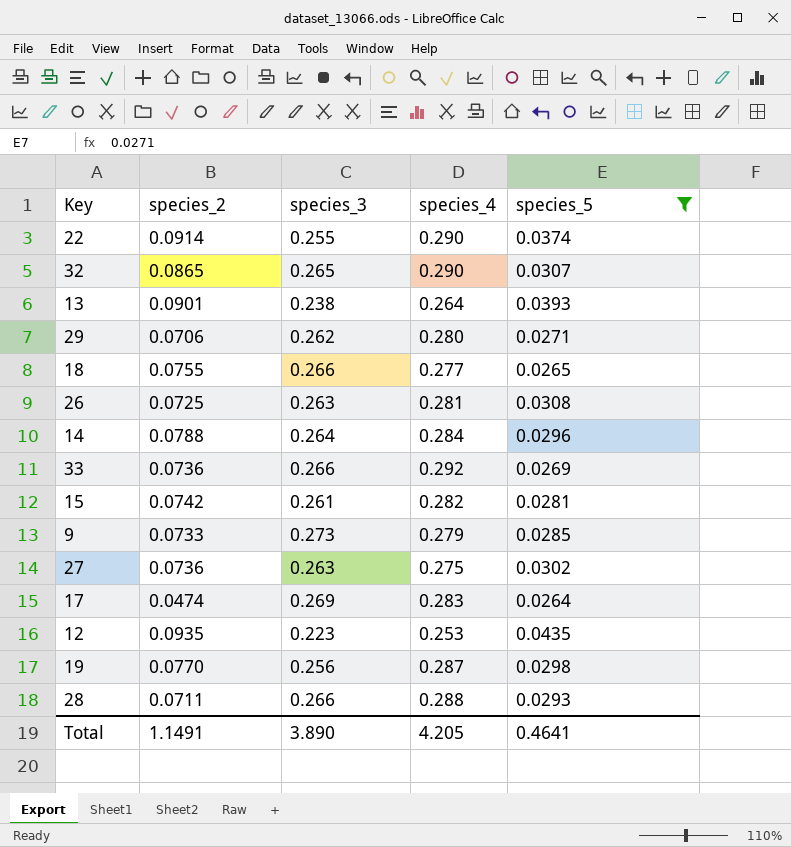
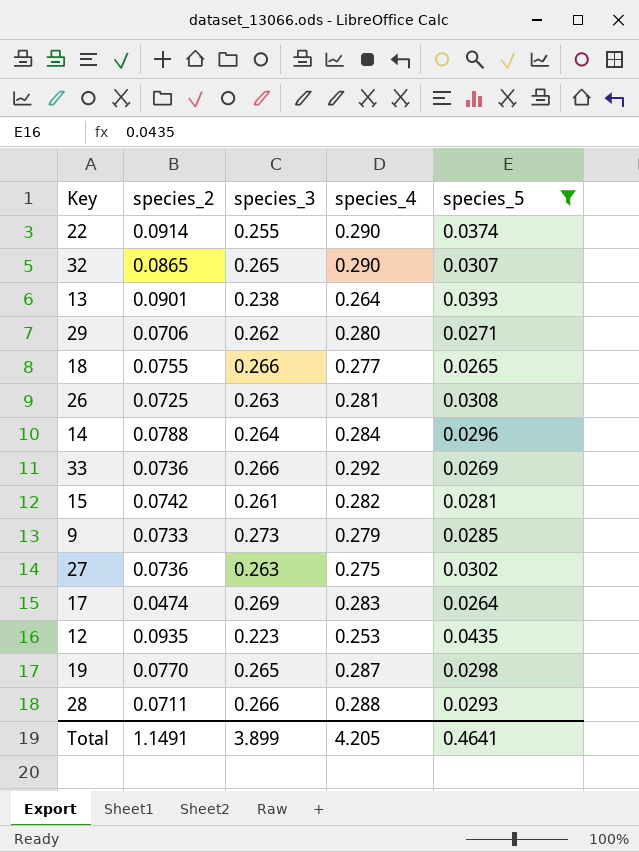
19 | species_3: 0.256 -> 0.265
Total | species_3: 3.890 -> 3.899

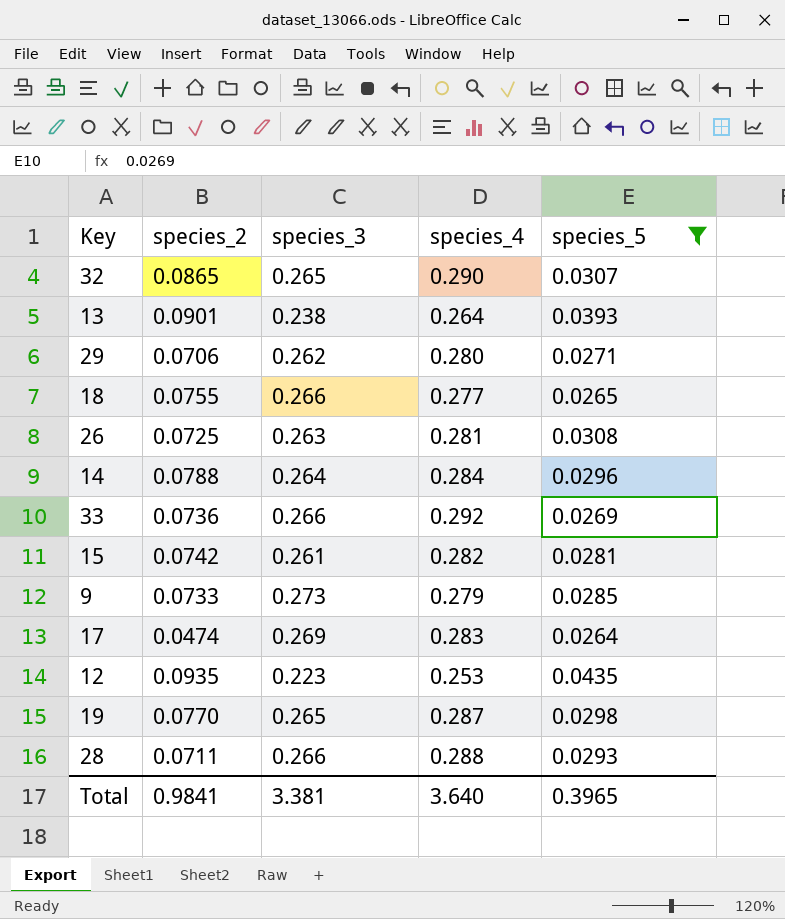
row 22: 0.0914 | 0.255 | 0.290 | 0.0374 -> none
row 27: 0.0736 | 0.263 | 0.275 | 0.0302 -> none
Total | species_2: 1.1491 -> 0.9841
Total | species_3: 3.899 -> 3.381
Total | species_4: 4.205 -> 3.640
Total | species_5: 0.4641 -> 0.3965

